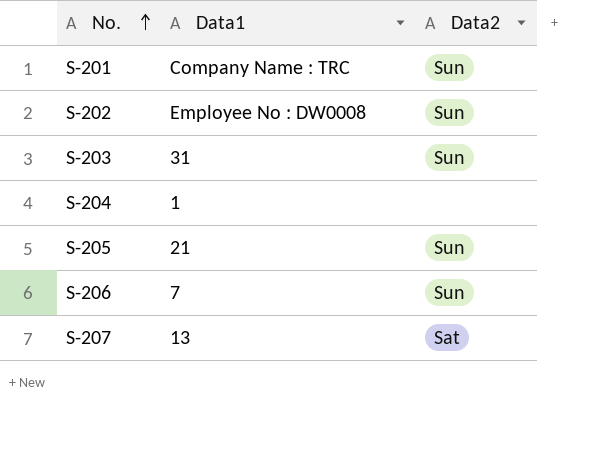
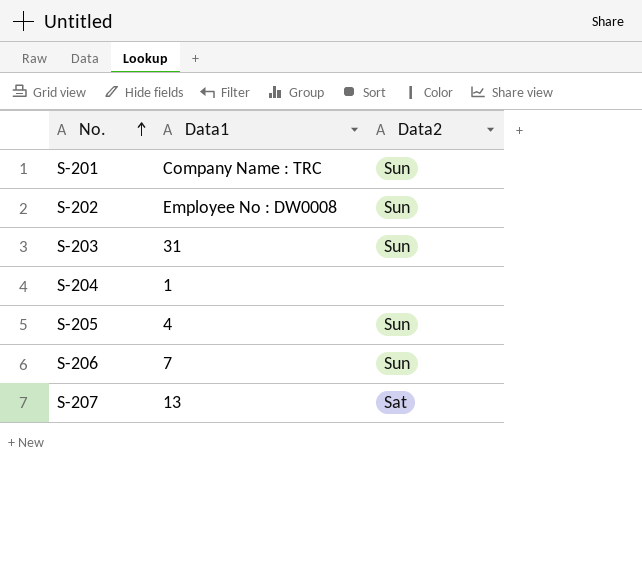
S-205 | Data1: 21 -> 4

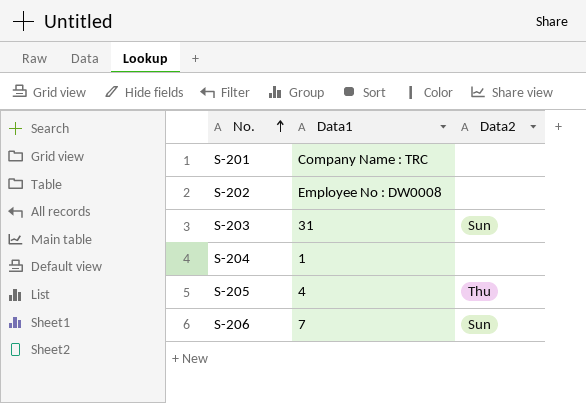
row S-207: 13 | Sat -> none
S-201 | Data2: Sun -> none
S-202 | Data2: Sun -> none
S-205 | Data2: Sun -> Thu

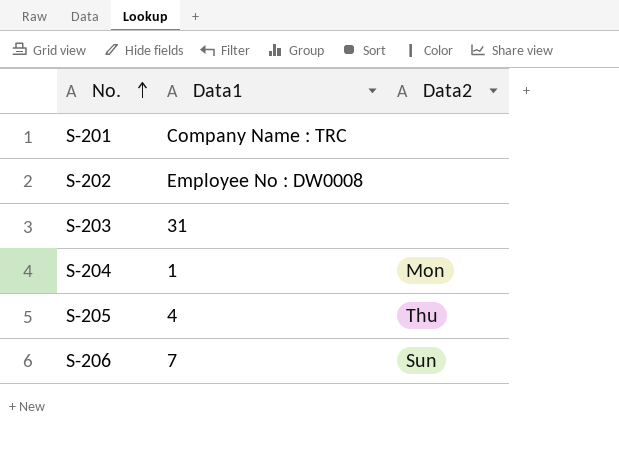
S-203 | Data2: Sun -> none
S-204 | Data2: none -> Mon

